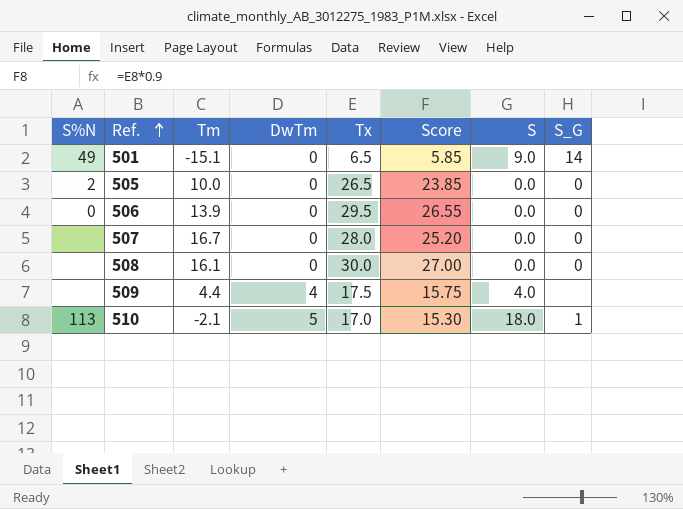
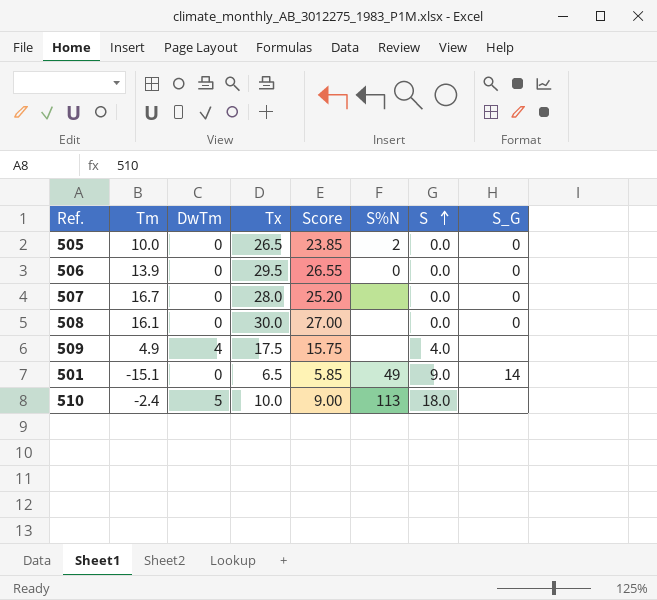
row order: Ref. ascending -> S ascending
column S%N | position: 1 -> 6
509 | Tm: 4.4 -> 4.9
510 | Tm: -2.1 -> -2.4
510 | Tx: 17.0 -> 10.0
510 | Score: 15.30 -> 9.00
510 | S_G: 1 -> none

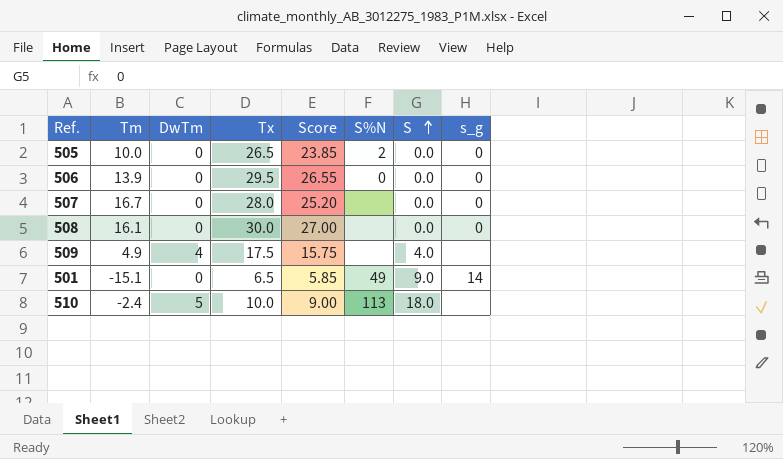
column name: S_G -> s_g

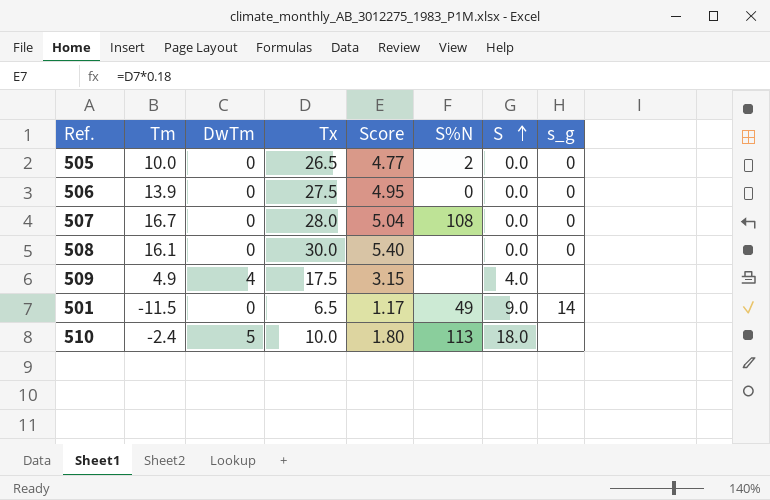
column Score | formula: [Tx] * 0.9 -> [Tx] * 0.18
506 | Tx: 29.5 -> 27.5
507 | S%N: none -> 108
501 | Tm: -15.1 -> -11.5

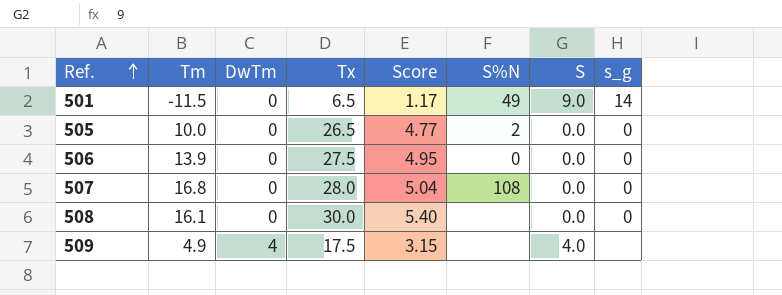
row order: S ascending -> Ref. ascending
row 510: -2.4 | 5 | 10.0 | 1.80 | 113 | 18.0 | none -> none
507 | Tm: 16.7 -> 16.8

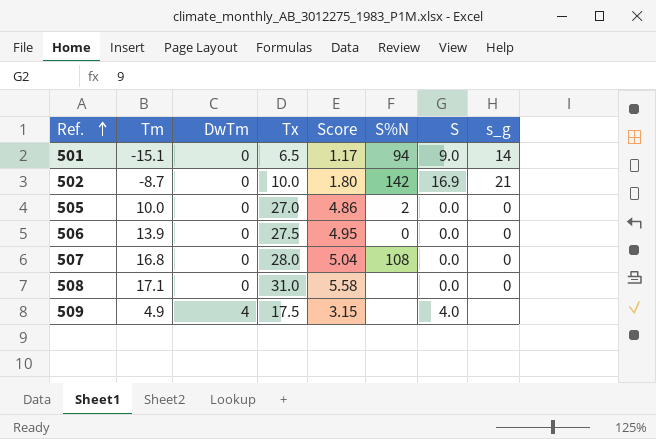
501 | Tm: -11.5 -> -15.1
501 | S%N: 49 -> 94
row 502: none -> -8.7 | 0 | 10.0 | 1.80 | 142 | 16.9 | 21
505 | Tx: 26.5 -> 27.0
505 | Score: 4.77 -> 4.86
508 | Tm: 16.1 -> 17.1
508 | Tx: 30.0 -> 31.0
508 | Score: 5.40 -> 5.58

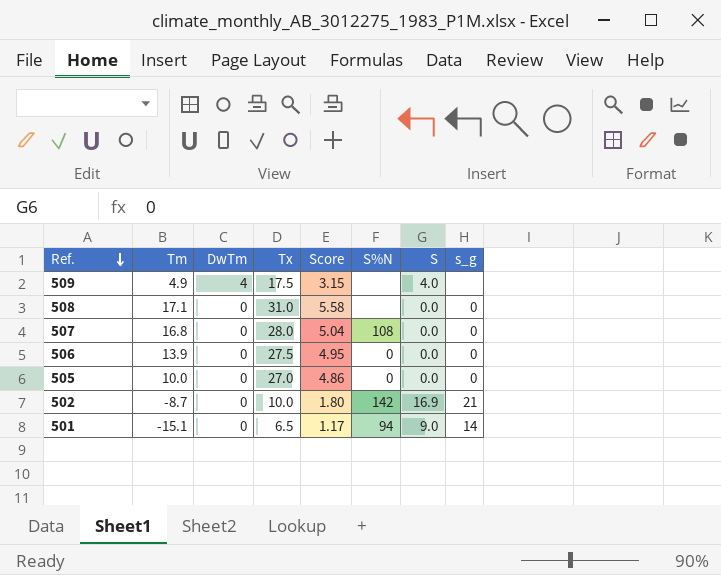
row order: Ref. ascending -> Ref. descending
505 | S%N: 2 -> 0

